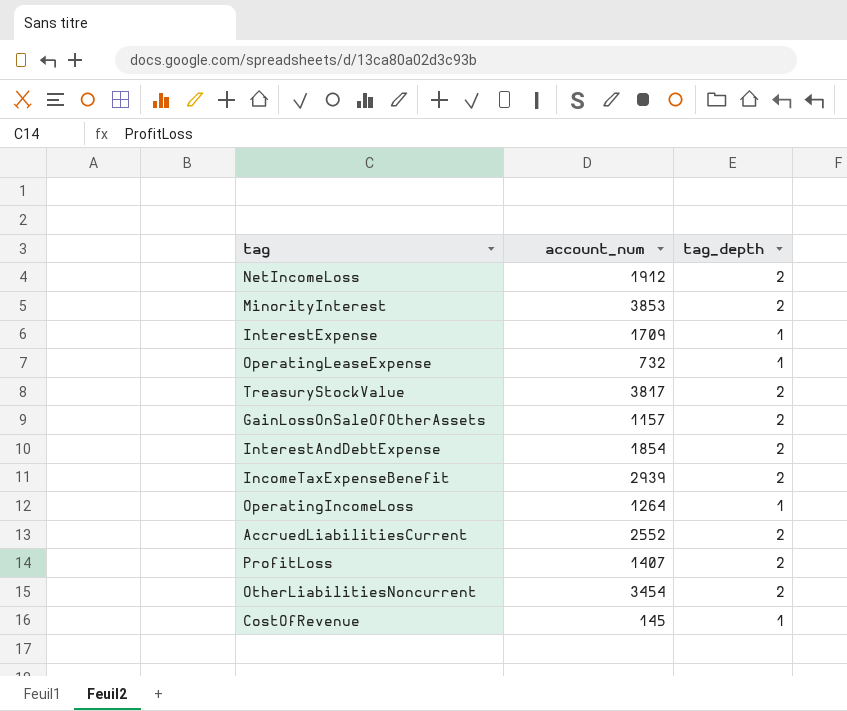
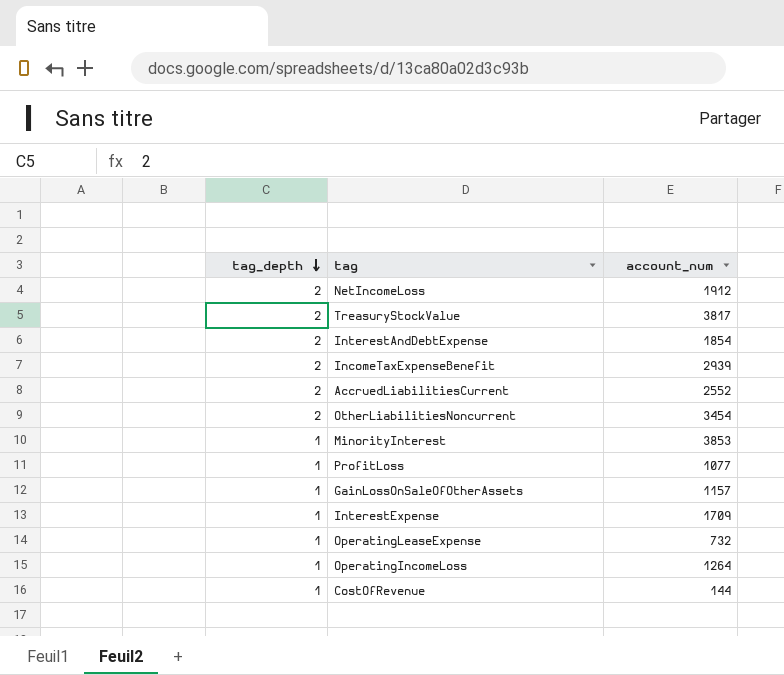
row order: none -> tag_depth descending
column tag_depth | position: 3 -> 1
MinorityInterest | tag_depth: 2 -> 1
ProfitLoss | tag_depth: 2 -> 1
ProfitLoss | account_num: 1407 -> 1077
GainLossOnSaleOfOtherAssets | tag_depth: 2 -> 1
CostOfRevenue | account_num: 145 -> 144

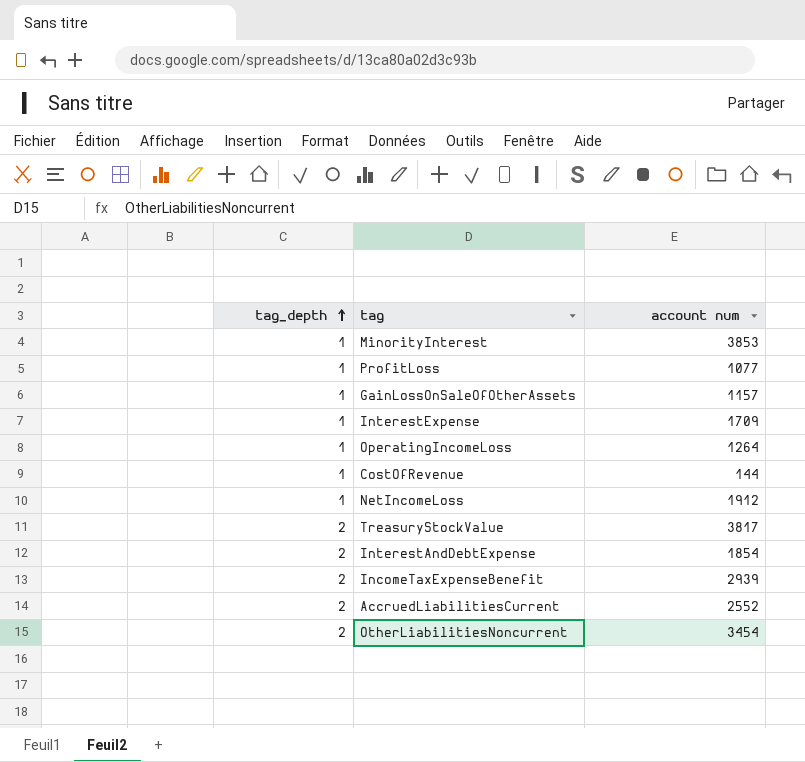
row order: tag_depth descending -> tag_depth ascending
column name: account_num -> account num
row OperatingLeaseExpense: 1 | 732 -> none
NetIncomeLoss | tag_depth: 2 -> 1

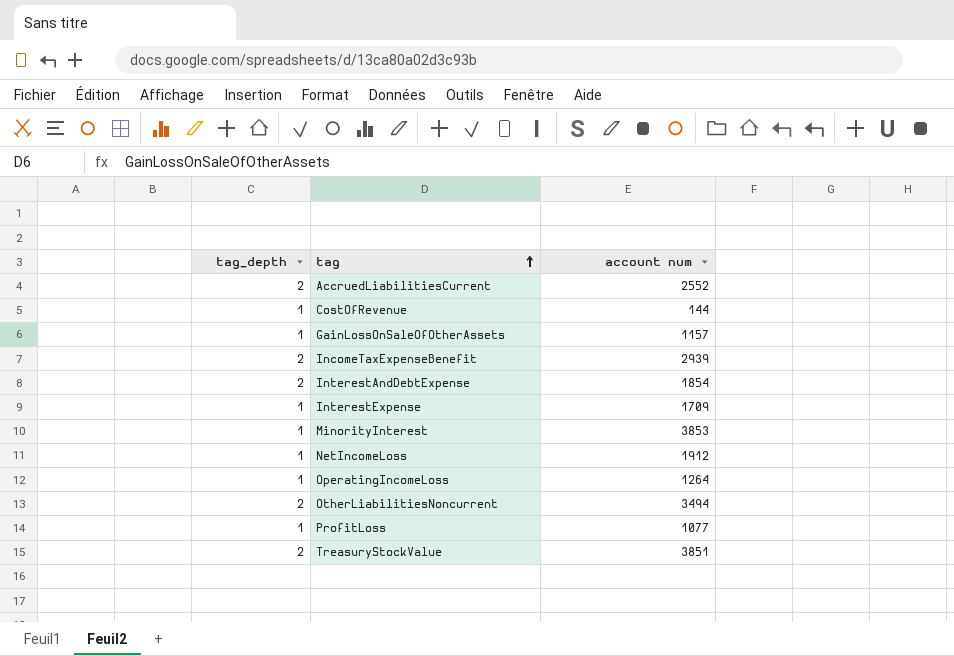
row order: tag_depth ascending -> tag ascending
OtherLiabilitiesNoncurrent | account num: 3454 -> 3494
TreasuryStockValue | account num: 3817 -> 3851

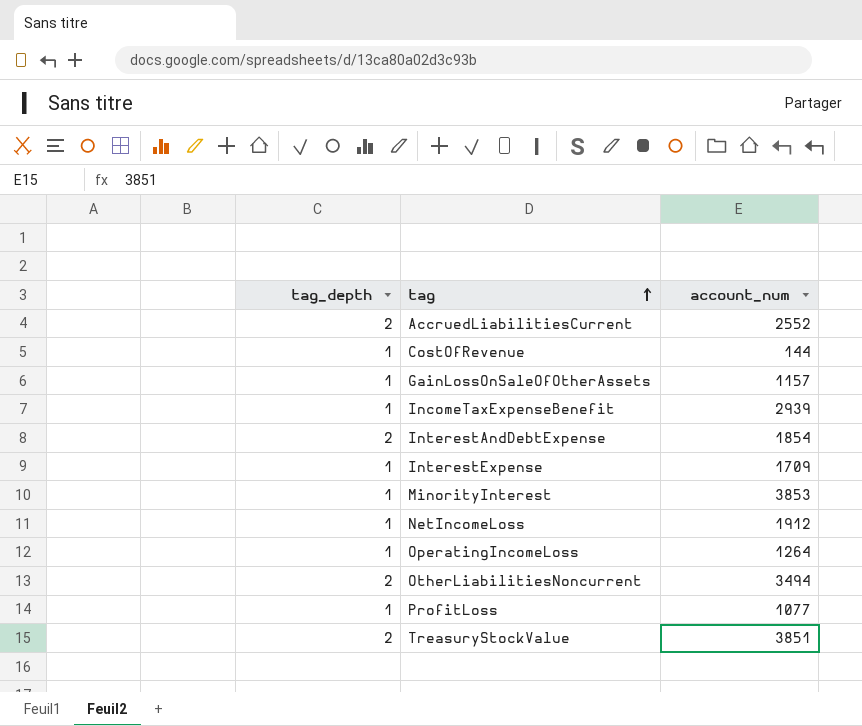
column name: account num -> account_num
IncomeTaxExpenseBenefit | tag_depth: 2 -> 1

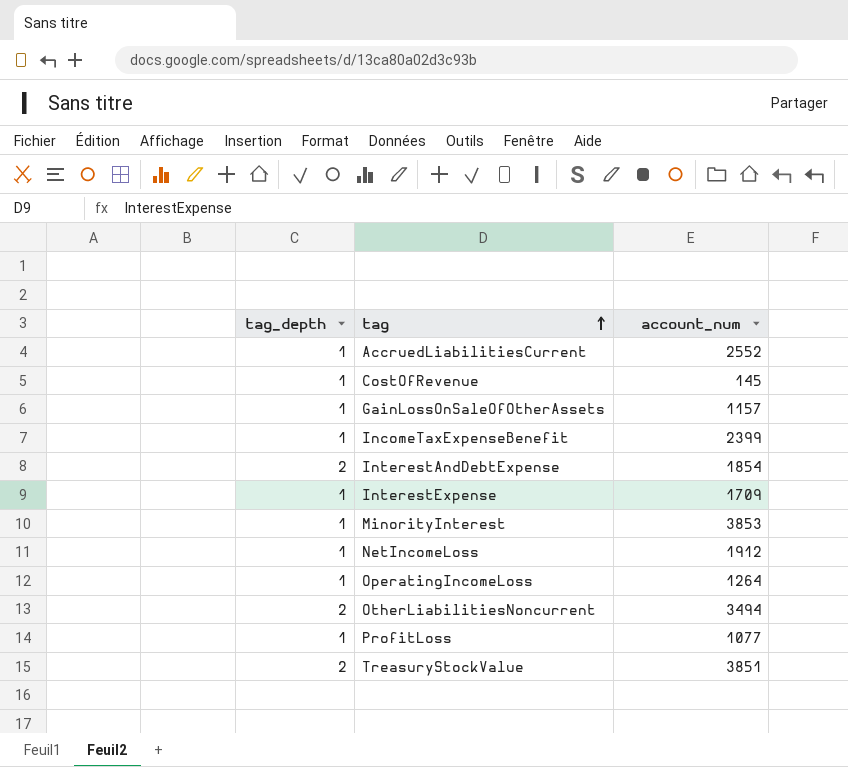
AccruedLiabilitiesCurrent | tag_depth: 2 -> 1
CostOfRevenue | account_num: 144 -> 145
IncomeTaxExpenseBenefit | account_num: 2939 -> 2399

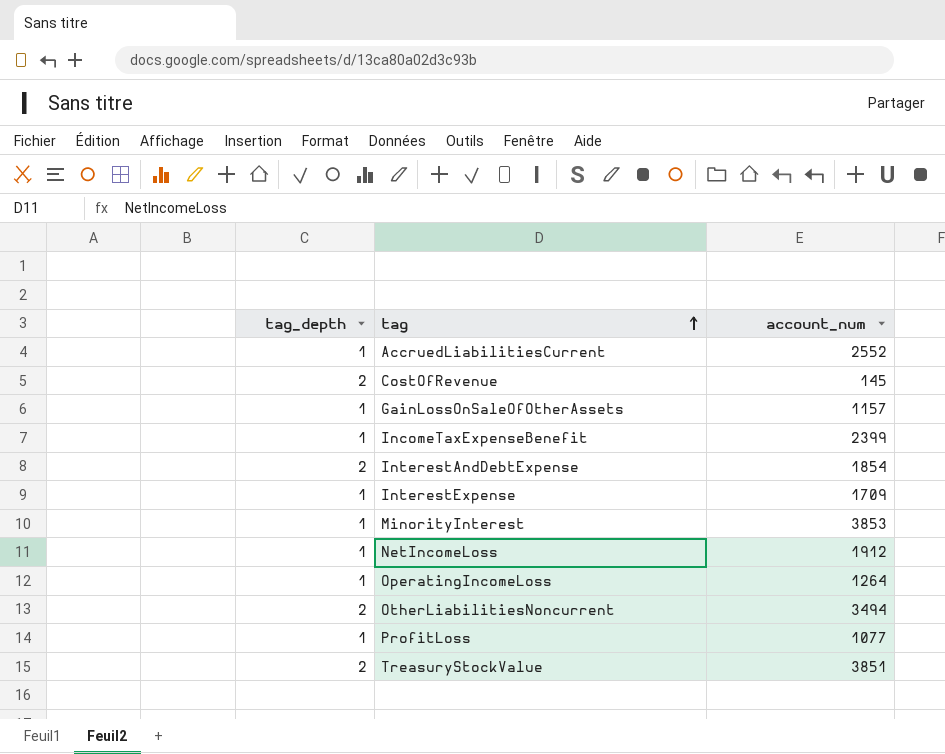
CostOfRevenue | tag_depth: 1 -> 2

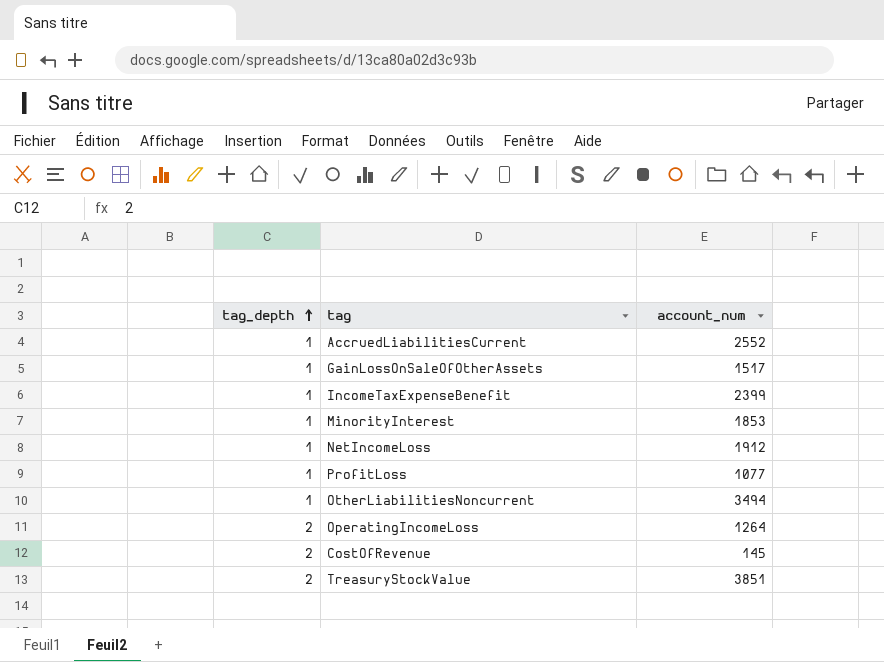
row order: tag ascending -> tag_depth ascending
row InterestAndDebtExpense: 2 | 1854 -> none
row InterestExpense: 1 | 1709 -> none
GainLossOnSaleOfOtherAssets | account_num: 1157 -> 1517
MinorityInterest | account_num: 3853 -> 1853
OtherLiabilitiesNoncurrent | tag_depth: 2 -> 1
OperatingIncomeLoss | tag_depth: 1 -> 2

